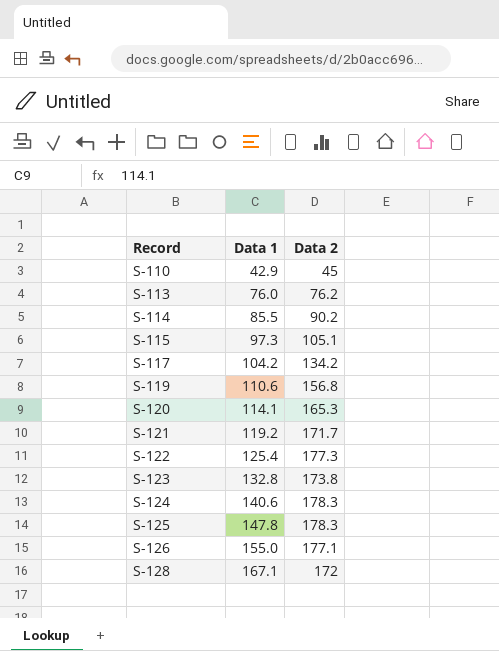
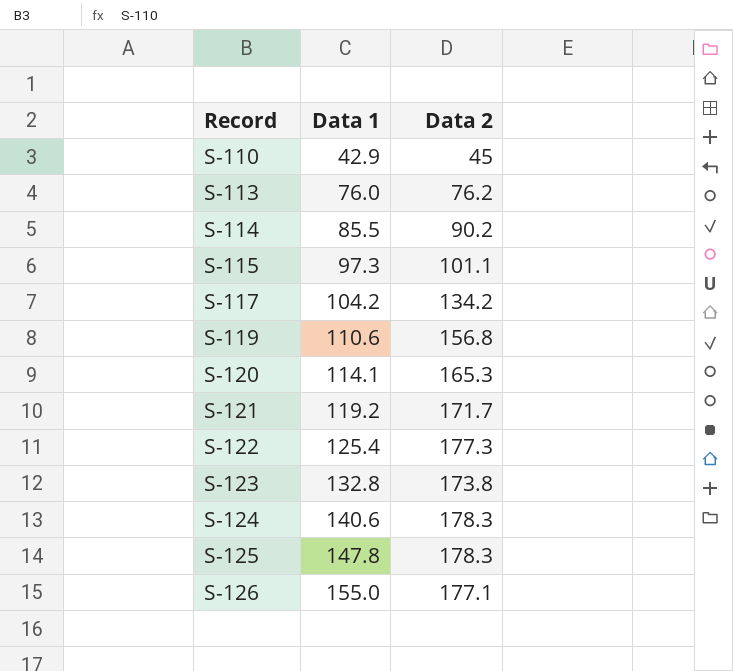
row S-128: 167.1 | 172 -> none
S-115 | Data 2: 105.1 -> 101.1

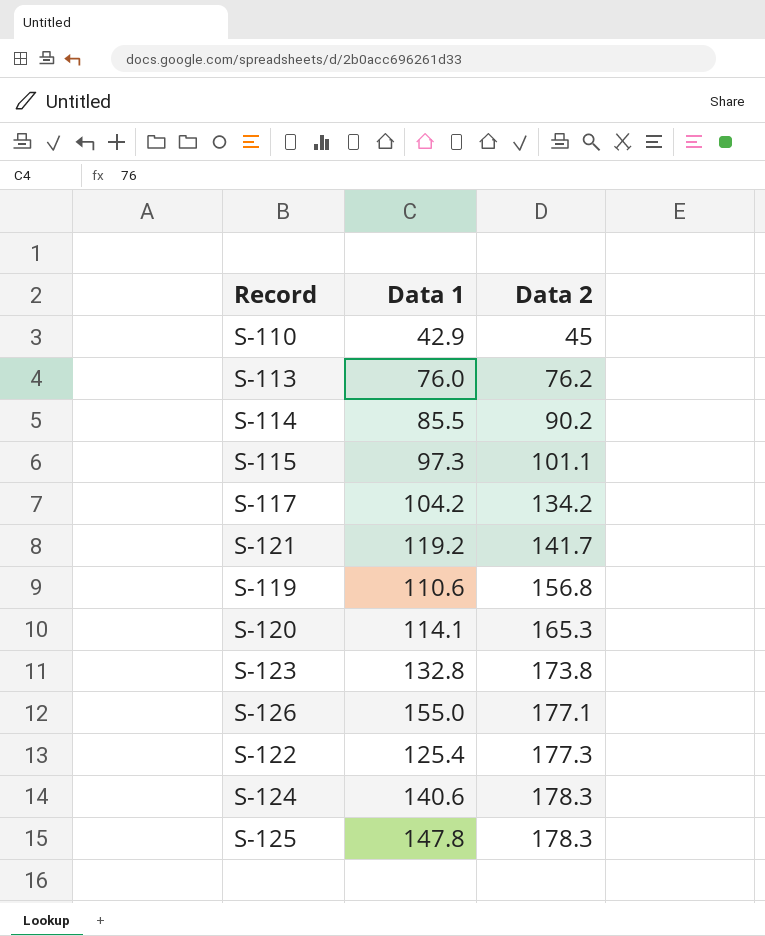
row order: Record ascending -> Data 2 ascending
S-121 | Data 2: 171.7 -> 141.7

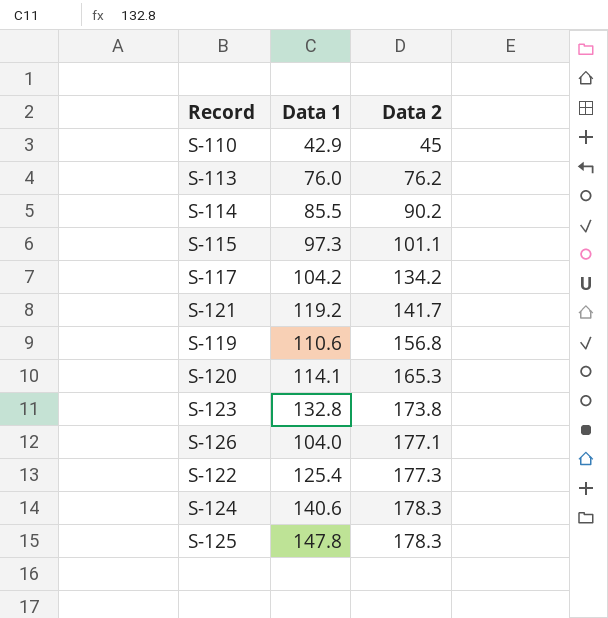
S-126 | Data 1: 155.0 -> 104.0

